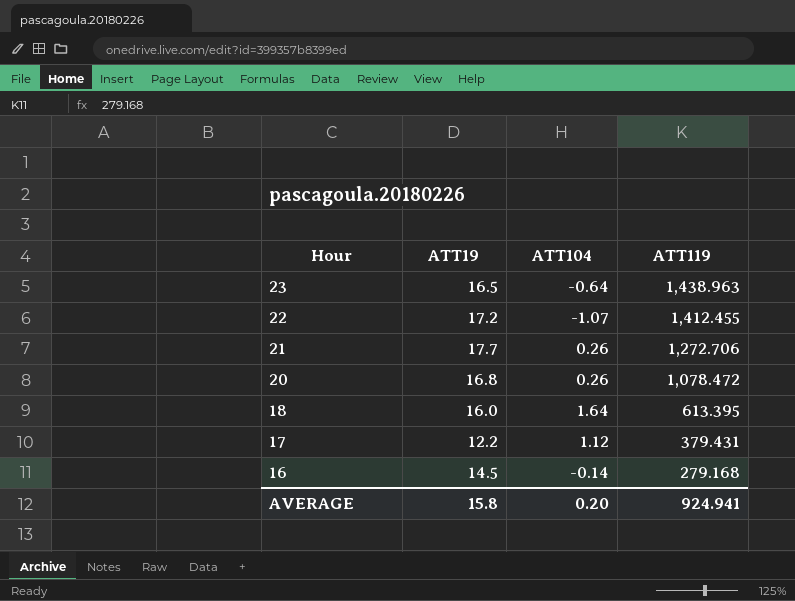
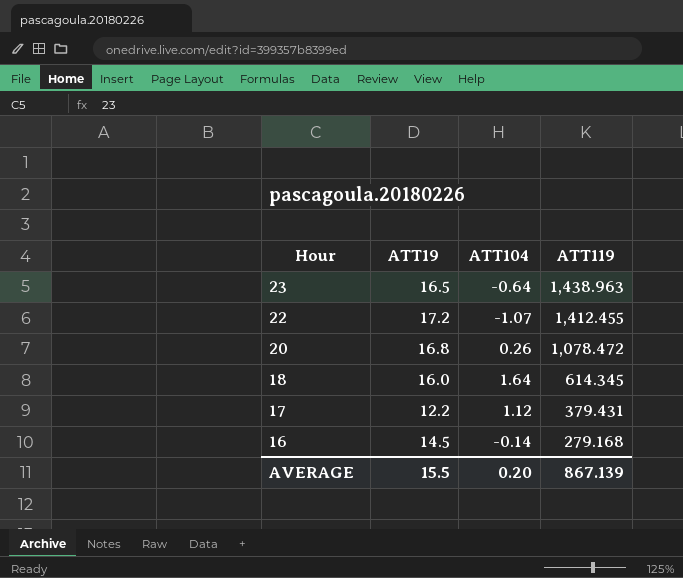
row 21: 17.7 | 0.26 | 1,272.706 -> none
18 | ATT119: 613.395 -> 614.345
AVERAGE | ATT19: 15.8 -> 15.5
AVERAGE | ATT119: 924.941 -> 867.139

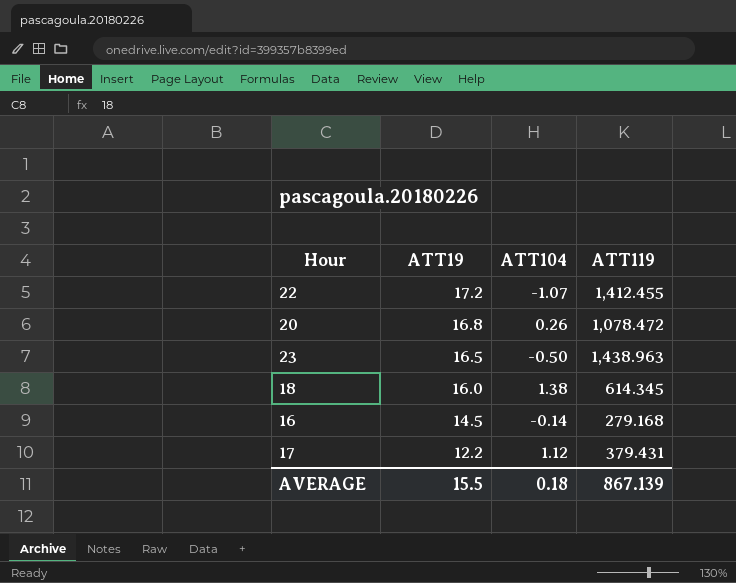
row order: Hour descending -> ATT19 descending
23 | ATT104: -0.64 -> -0.50
18 | ATT104: 1.64 -> 1.38
AVERAGE | ATT104: 0.20 -> 0.18

